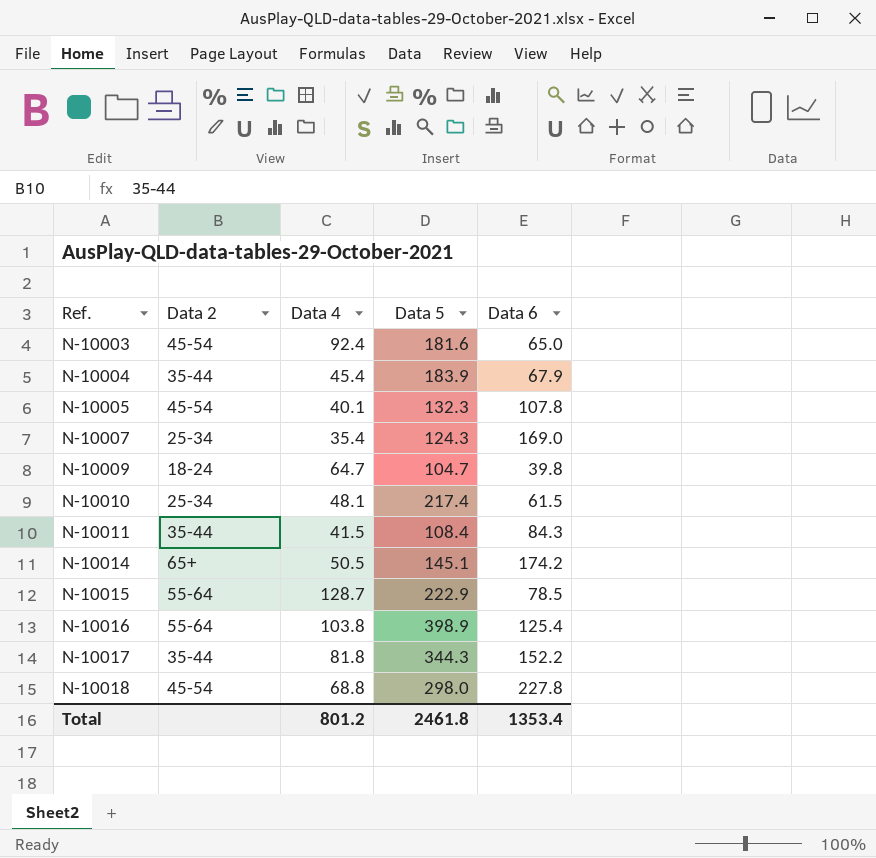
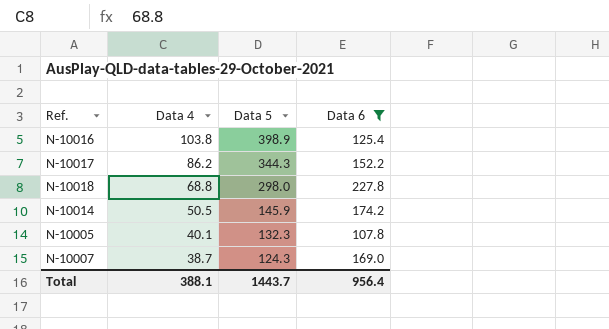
filter: none -> Data 6 >= 107.8
row order: Ref. ascending -> Data 4 descending
column Data 2 | position: 2 -> none
N-10017 | Data 4: 81.8 -> 86.2
N-10014 | Data 5: 145.1 -> 145.9
N-10007 | Data 4: 35.4 -> 38.7
Total | Data 4: 801.2 -> 388.1
Total | Data 5: 2461.8 -> 1443.7
Total | Data 6: 1353.4 -> 956.4

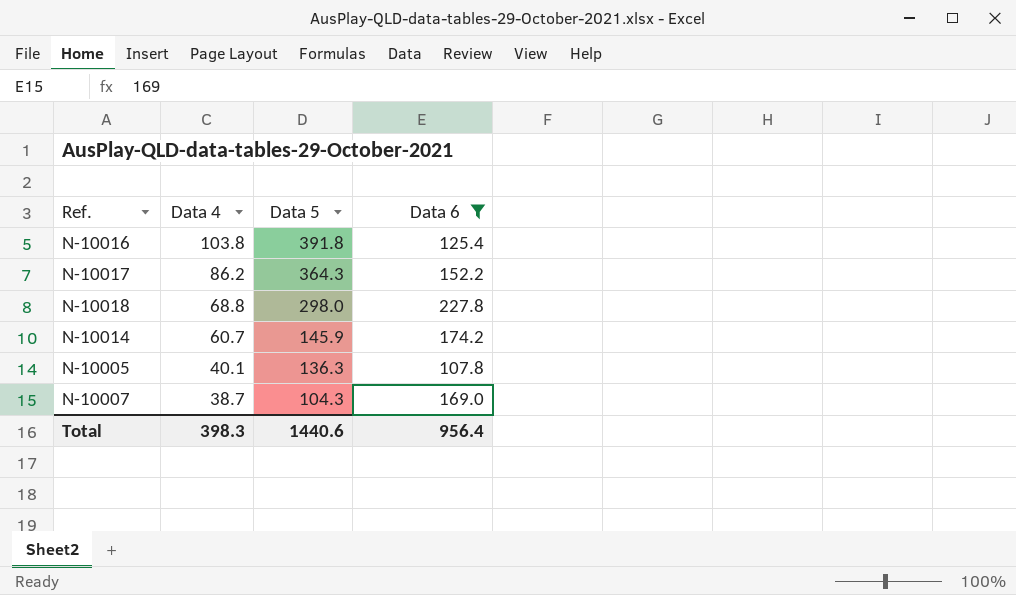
N-10016 | Data 5: 398.9 -> 391.8
N-10017 | Data 5: 344.3 -> 364.3
N-10014 | Data 4: 50.5 -> 60.7
N-10005 | Data 5: 132.3 -> 136.3
N-10007 | Data 5: 124.3 -> 104.3
Total | Data 4: 388.1 -> 398.3
Total | Data 5: 1443.7 -> 1440.6

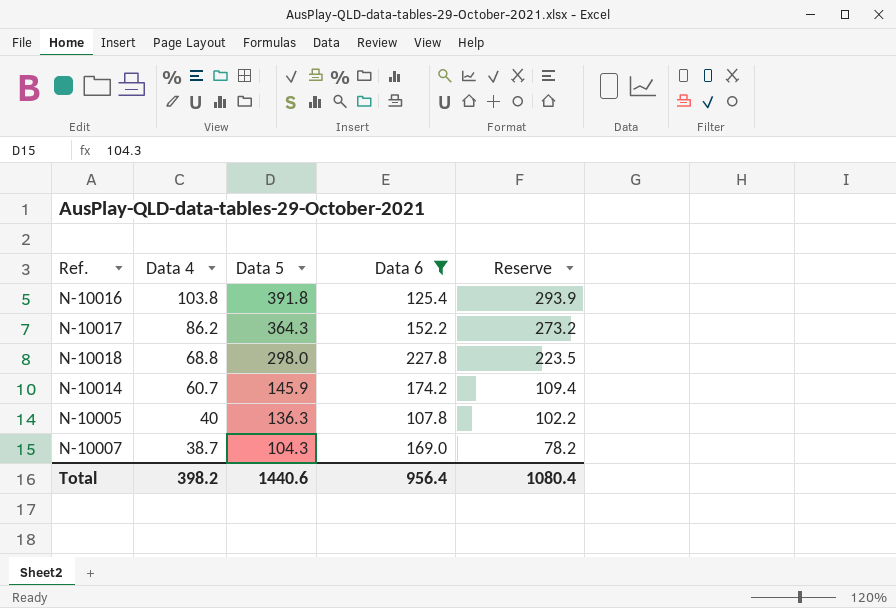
column Reserve | formula: none -> [Data 5] * 0.75
N-10005 | Data 4: 40.1 -> 40
Total | Data 4: 398.3 -> 398.2

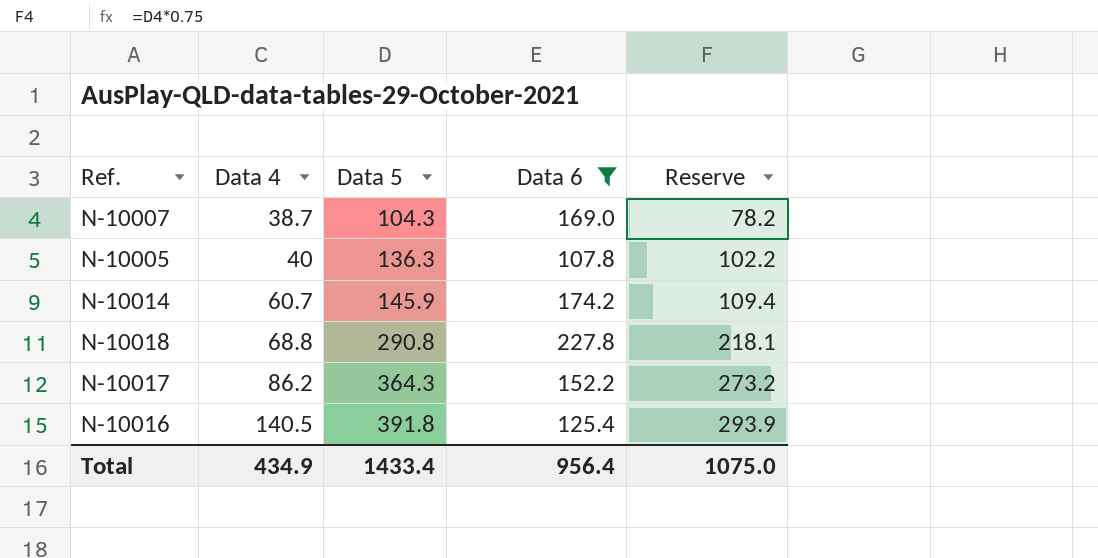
row order: Data 4 descending -> Data 4 ascending
N-10018 | Data 5: 298.0 -> 290.8
N-10018 | Reserve: 223.5 -> 218.1
N-10016 | Data 4: 103.8 -> 140.5
Total | Data 4: 398.2 -> 434.9
Total | Data 5: 1440.6 -> 1433.4
Total | Reserve: 1080.4 -> 1075.0

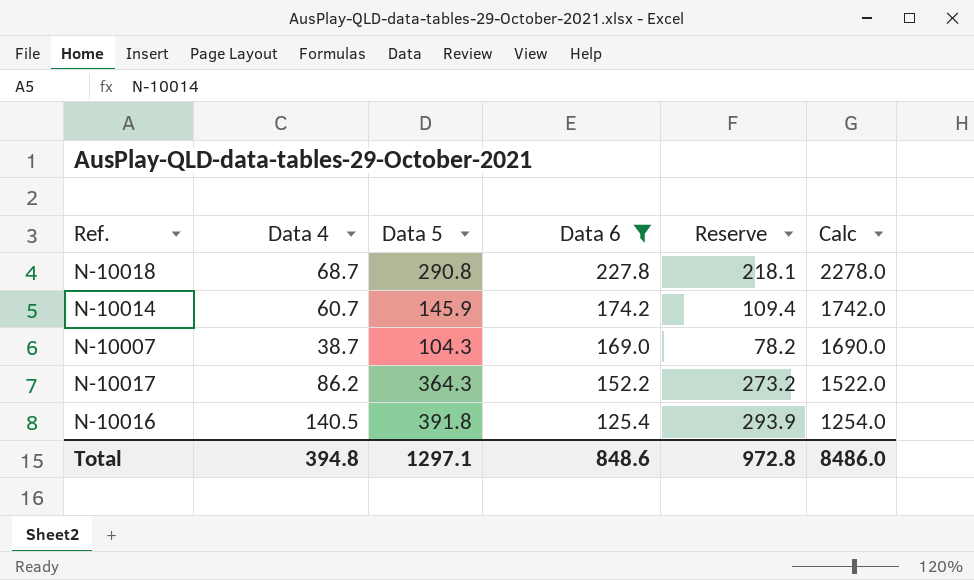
row order: Data 4 ascending -> Data 6 descending
column Calc | formula: none -> [Data 6] * 10
row N-10005: 40 | 136.3 | 107.8 | 102.2 -> none
N-10018 | Data 4: 68.8 -> 68.7
Total | Data 4: 434.9 -> 394.8
Total | Data 5: 1433.4 -> 1297.1
Total | Data 6: 956.4 -> 848.6
Total | Reserve: 1075.0 -> 972.8

